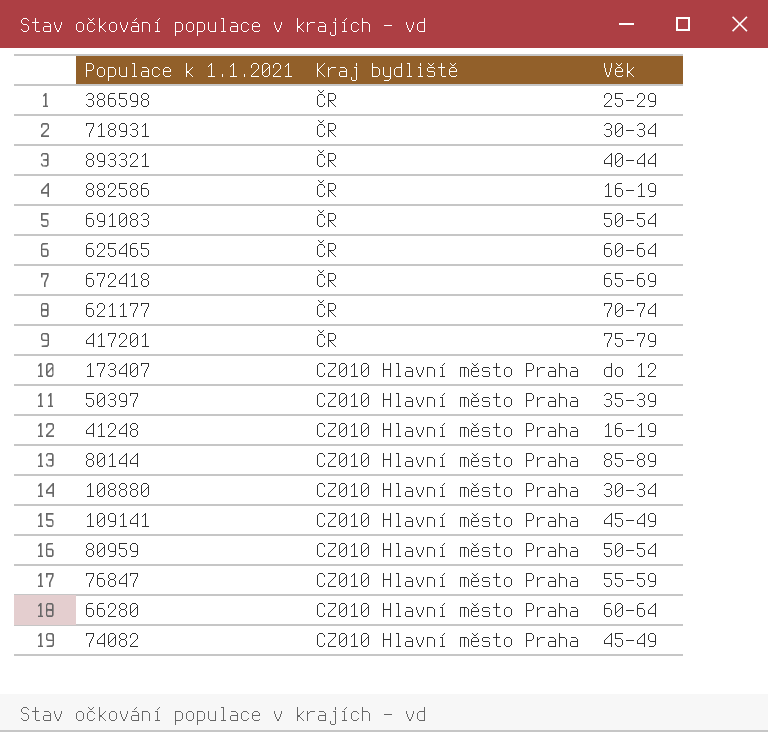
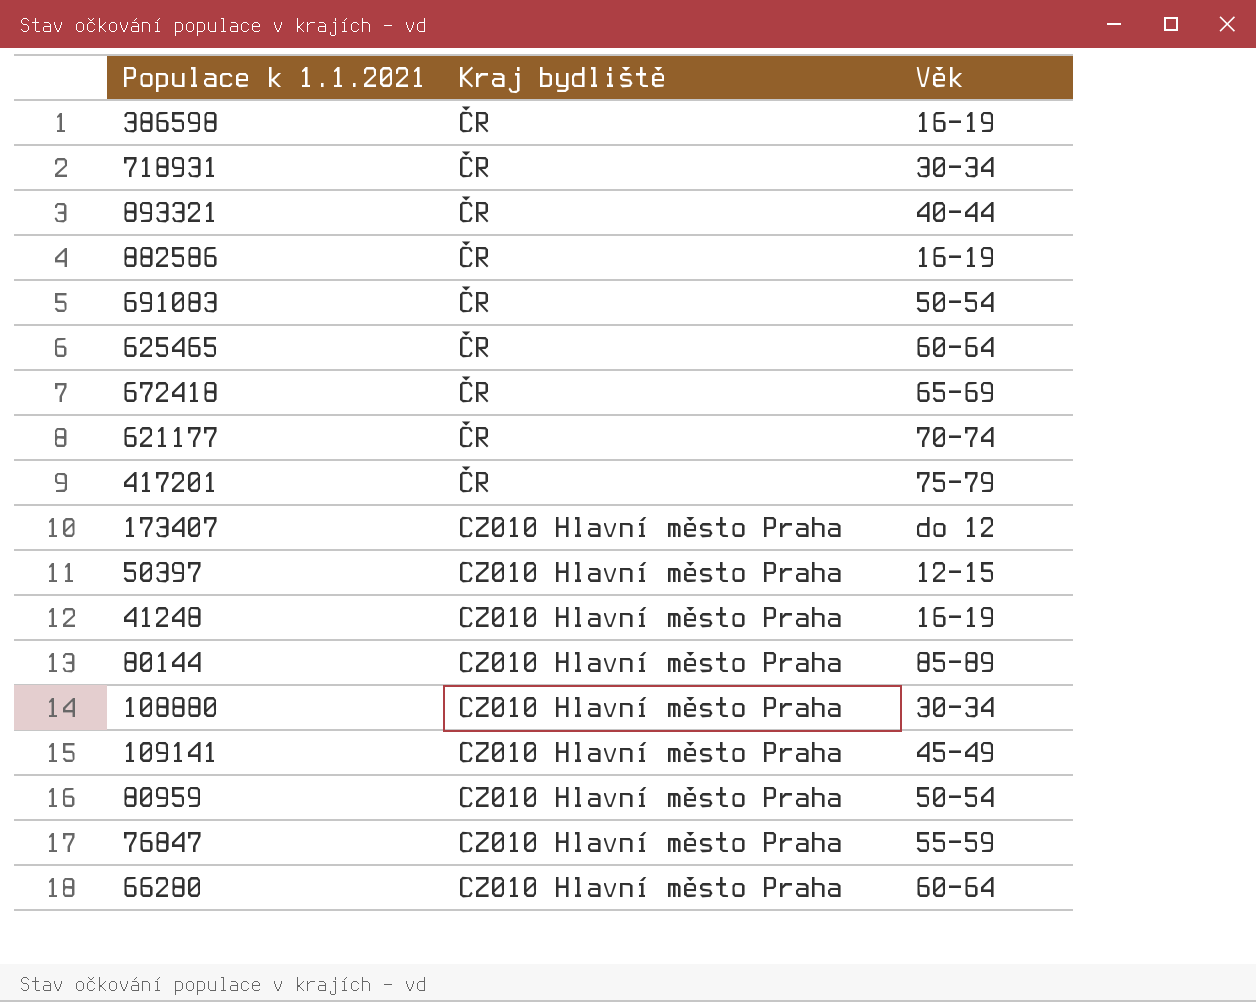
row 74082: CZ010 Hlavní město Praha | 45-49 -> none
386598 | Věk: 25-29 -> 16-19
50397 | Věk: 35-39 -> 12-15

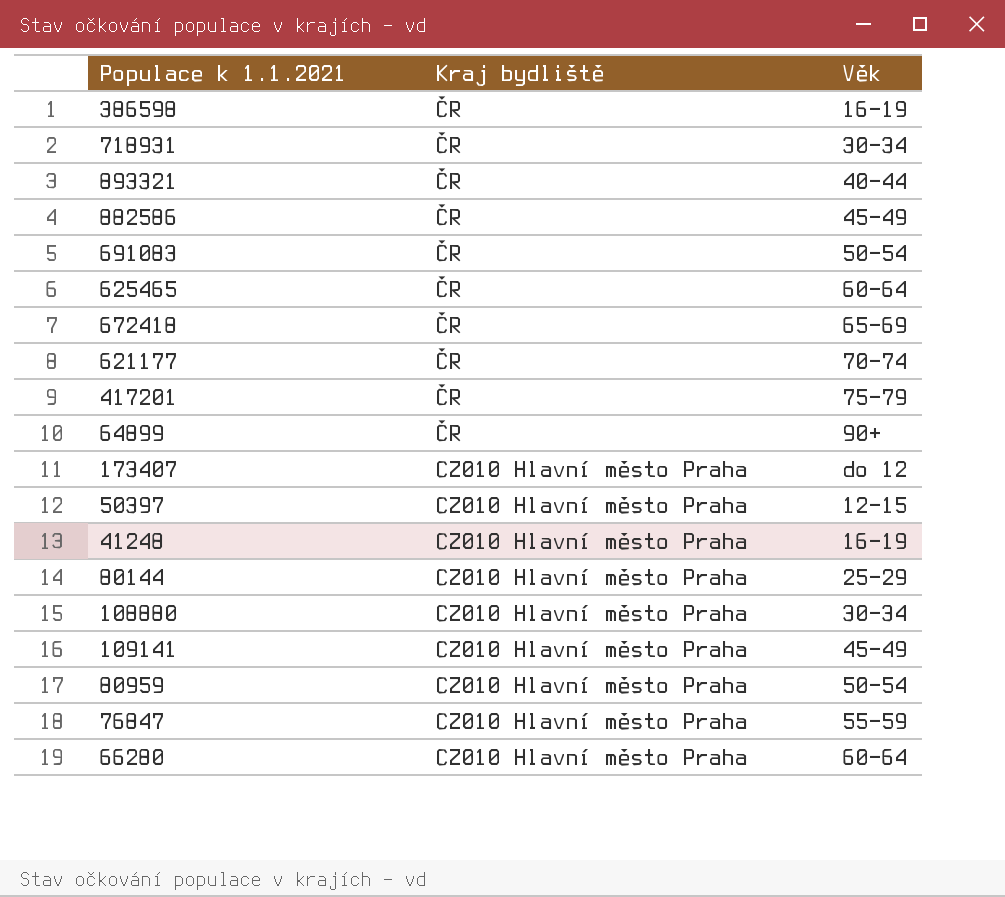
882586 | Věk: 16-19 -> 45-49
row 64899: none -> ČR | 90+
80144 | Věk: 85-89 -> 25-29

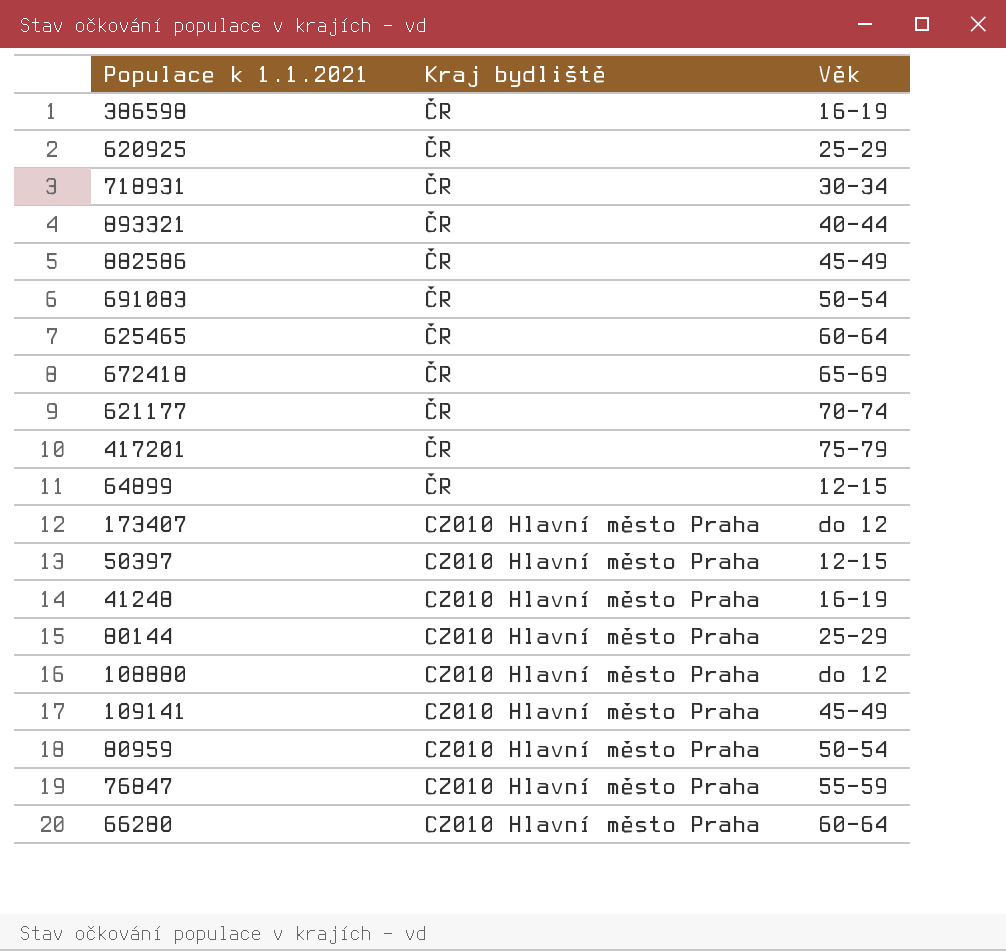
row 620925: none -> ČR | 25-29
64899 | Věk: 90+ -> 12-15
108880 | Věk: 30-34 -> do 12

